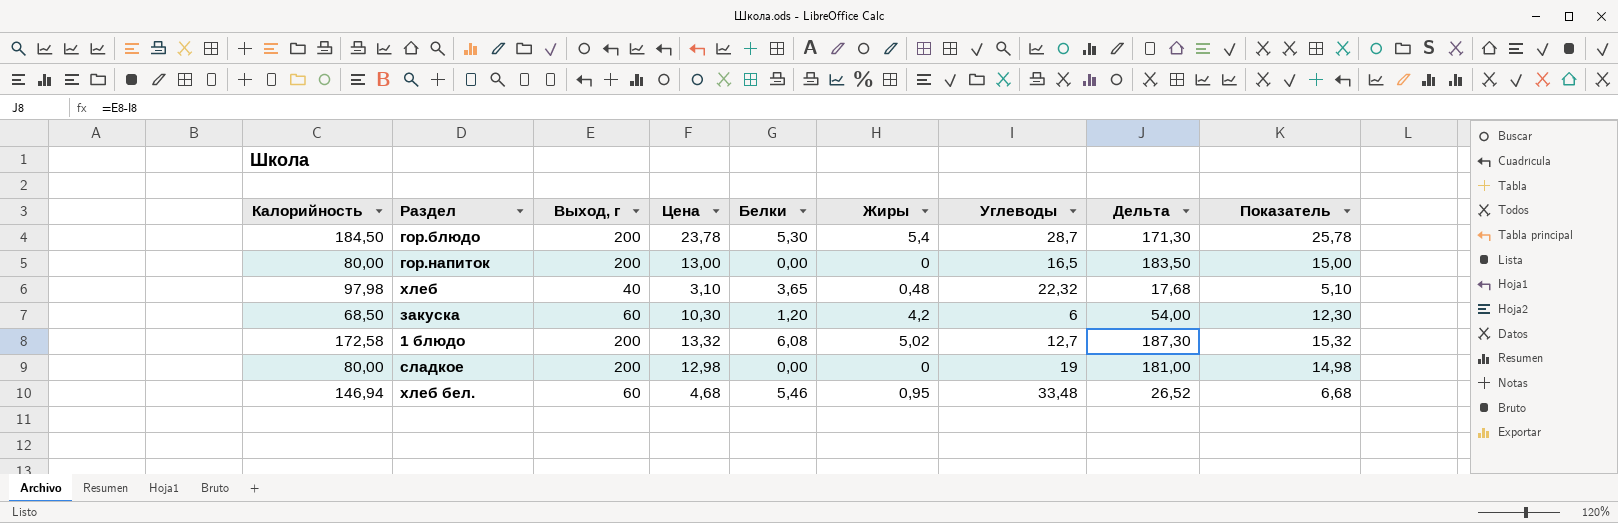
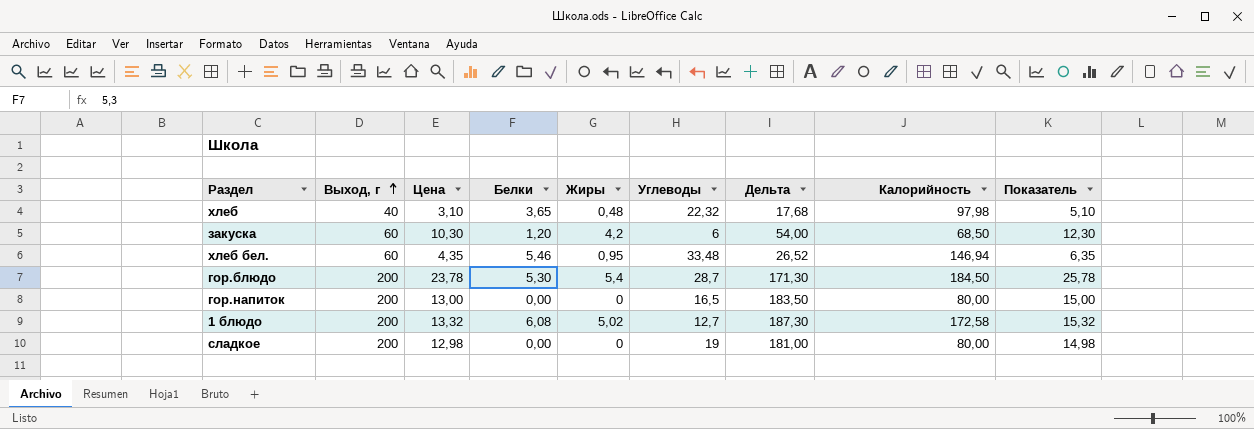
row order: none -> Выход, г ascending
column Калорийность | position: 1 -> 8
хлеб бел. | Цена: 4,68 -> 4,35
хлеб бел. | Показатель: 6,68 -> 6,35

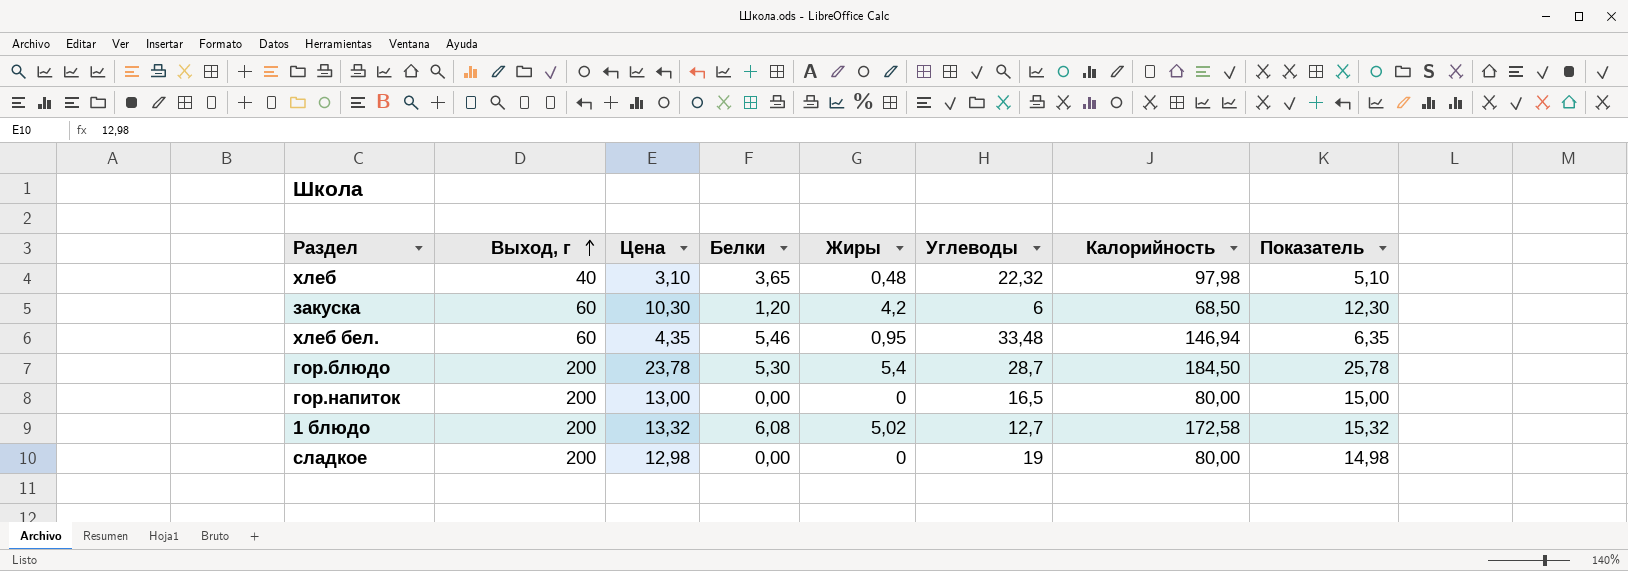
column Дельта | formula: [Выход, г] - [Углеводы] -> none

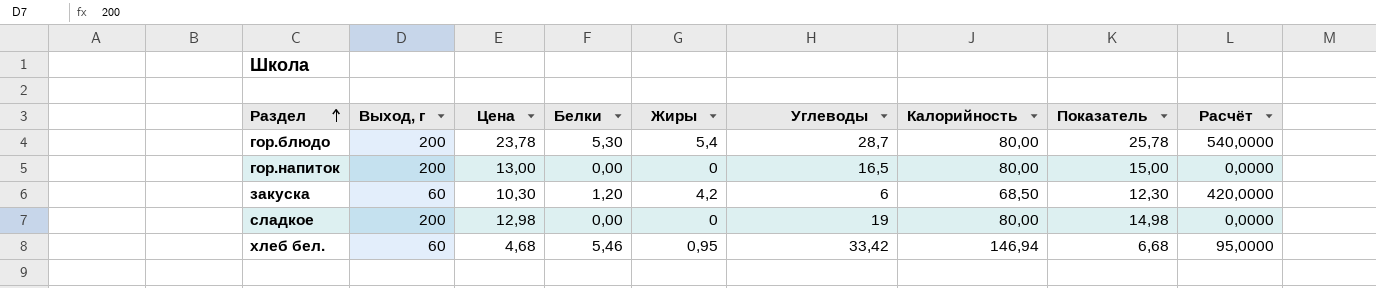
row order: Выход, г ascending -> Раздел ascending
column Расчёт | formula: none -> [Жиры] * 100
row хлеб: 40 | 3,10 | 3,65 | 0,48 | 22,32 | 97,98 | 5,10 -> none
row 1 блюдо: 200 | 13,32 | 6,08 | 5,02 | 12,7 | 172,58 | 15,32 -> none
гор.блюдо | Калорийность: 184,50 -> 80,00
хлеб бел. | Цена: 4,35 -> 4,68
хлеб бел. | Углеводы: 33,48 -> 33,42
хлеб бел. | Показатель: 6,35 -> 6,68

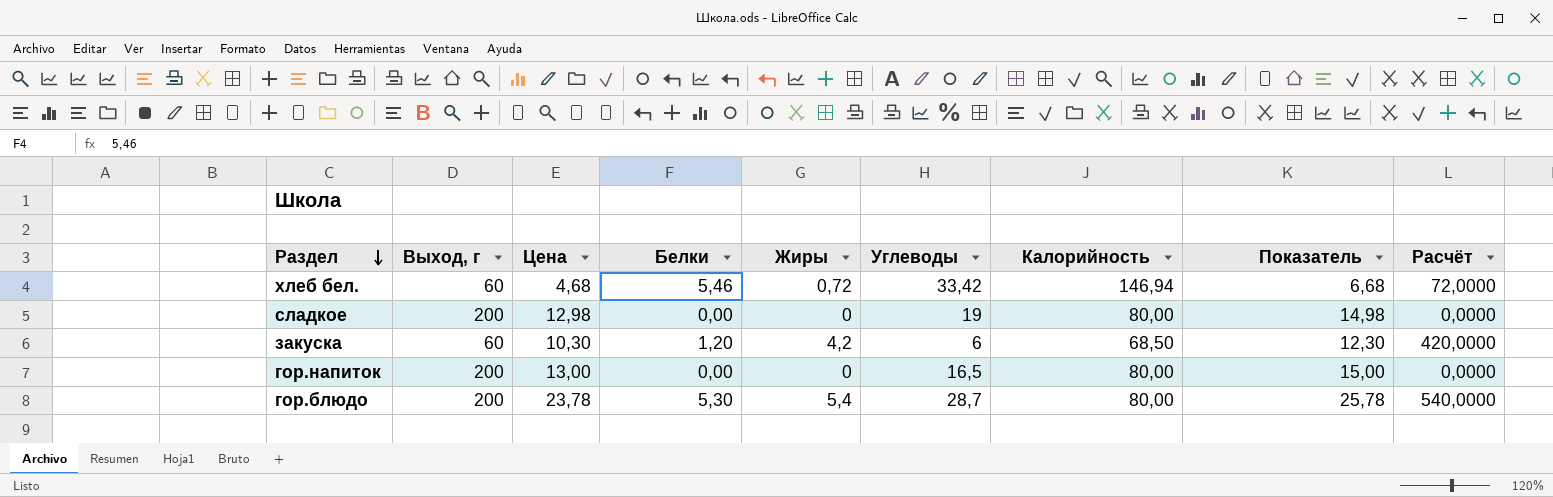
row order: Раздел ascending -> Раздел descending
хлеб бел. | Жиры: 0,95 -> 0,72
хлеб бел. | Расчёт: 95,0000 -> 72,0000

